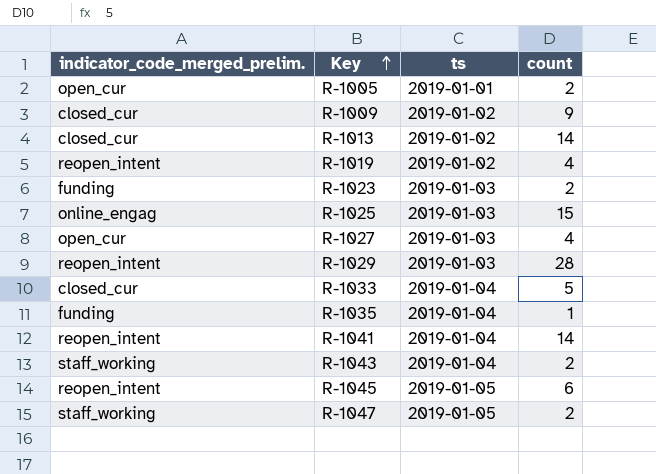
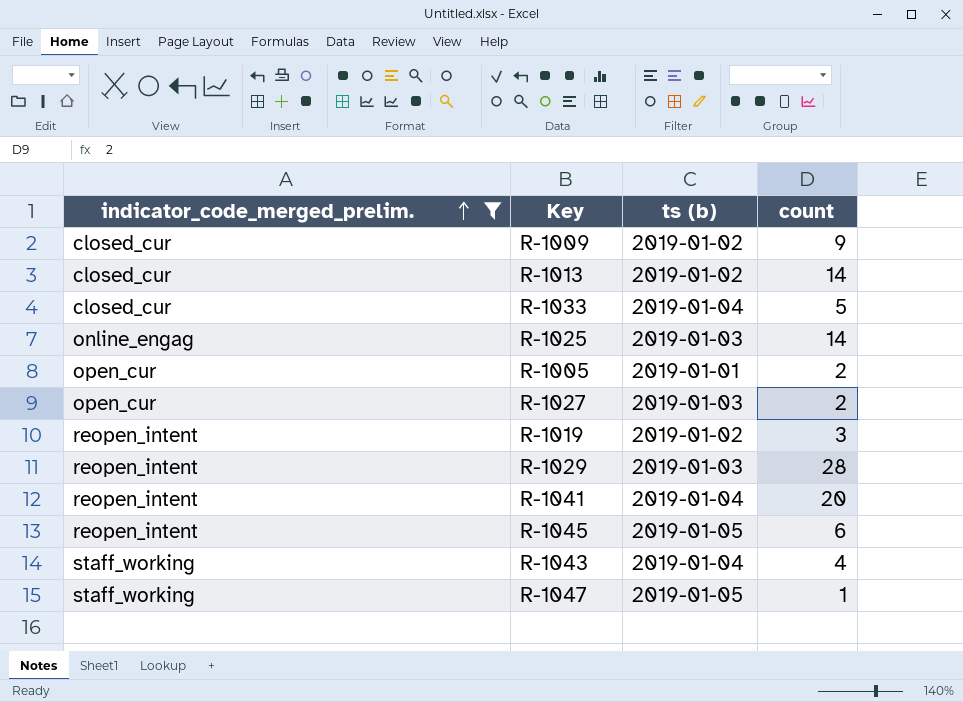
filter: none -> indicator_code_merged_prelim. != funding
row order: Key ascending -> indicator_code_merged_prelim. ascending
column name: ts -> ts (b)
R-1025 | count: 15 -> 14
R-1027 | count: 4 -> 2
R-1019 | count: 4 -> 3
R-1041 | count: 14 -> 20
R-1043 | count: 2 -> 4
R-1047 | count: 2 -> 1

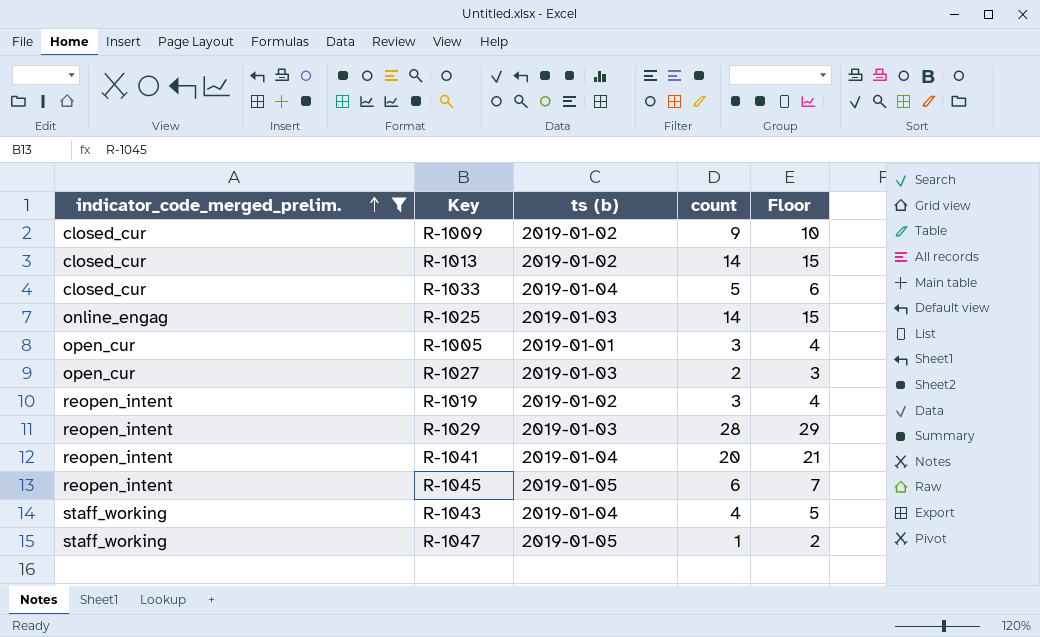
column Floor | formula: none -> [count] + 1
R-1005 | count: 2 -> 3

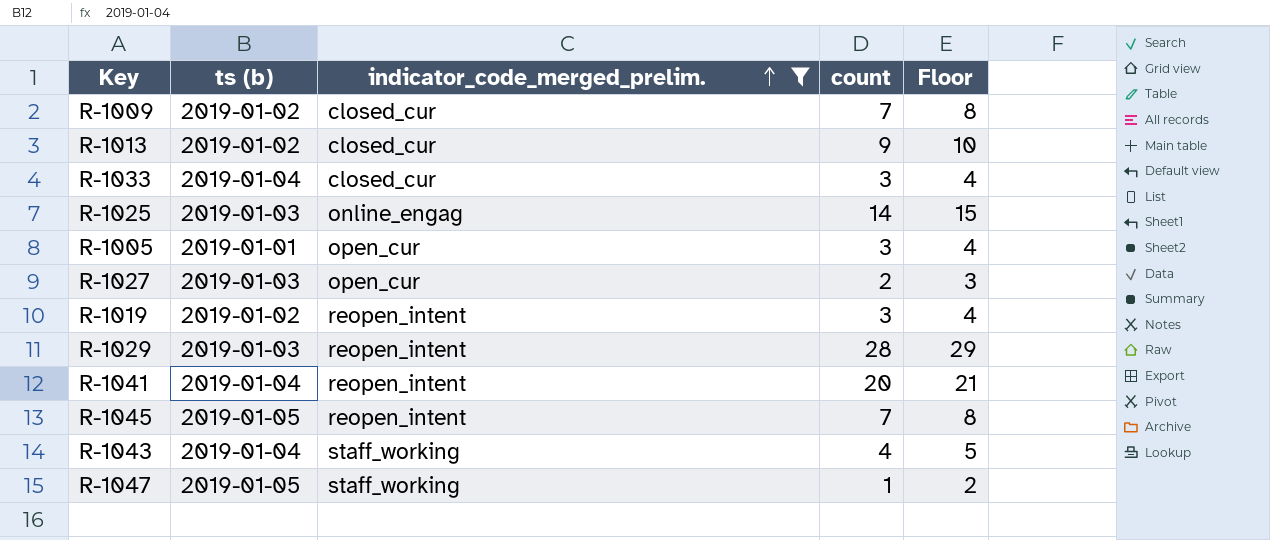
column indicator_code_merged_prelim. | position: 1 -> 3
R-1009 | count: 9 -> 7
R-1009 | Floor: 10 -> 8
R-1013 | count: 14 -> 9
R-1013 | Floor: 15 -> 10
R-1033 | count: 5 -> 3
R-1033 | Floor: 6 -> 4
R-1045 | count: 6 -> 7
R-1045 | Floor: 7 -> 8

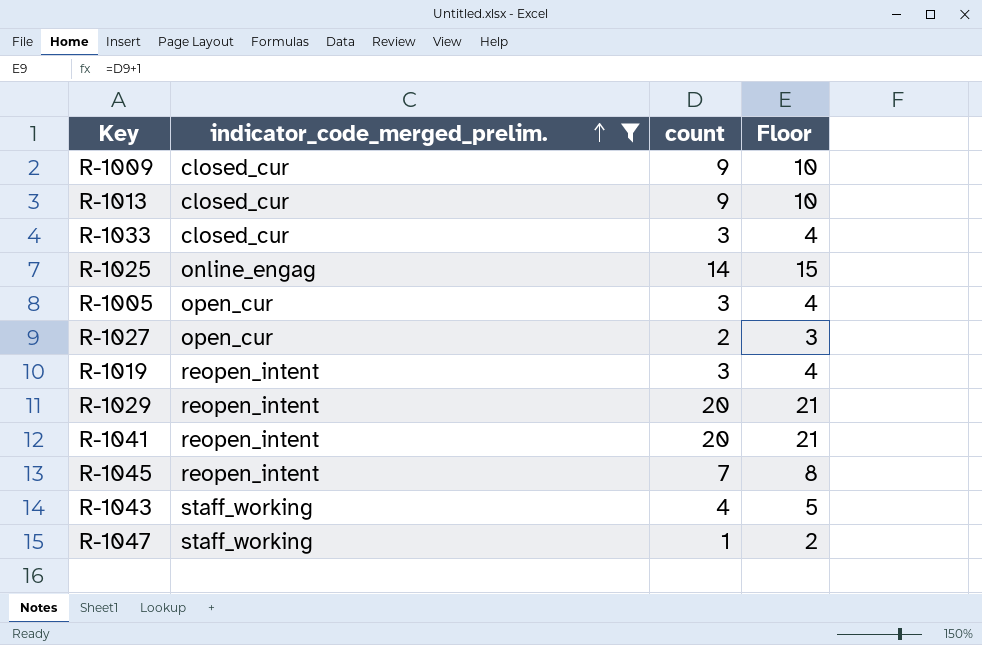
column ts (b) | position: 2 -> none
R-1009 | count: 7 -> 9
R-1009 | Floor: 8 -> 10
R-1029 | count: 28 -> 20
R-1029 | Floor: 29 -> 21

